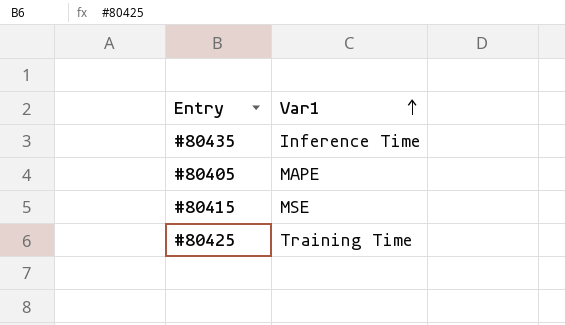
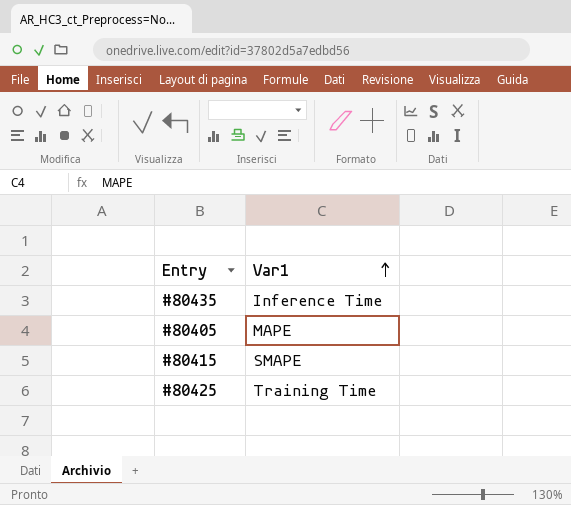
#80415 | Var1: MSE -> SMAPE

